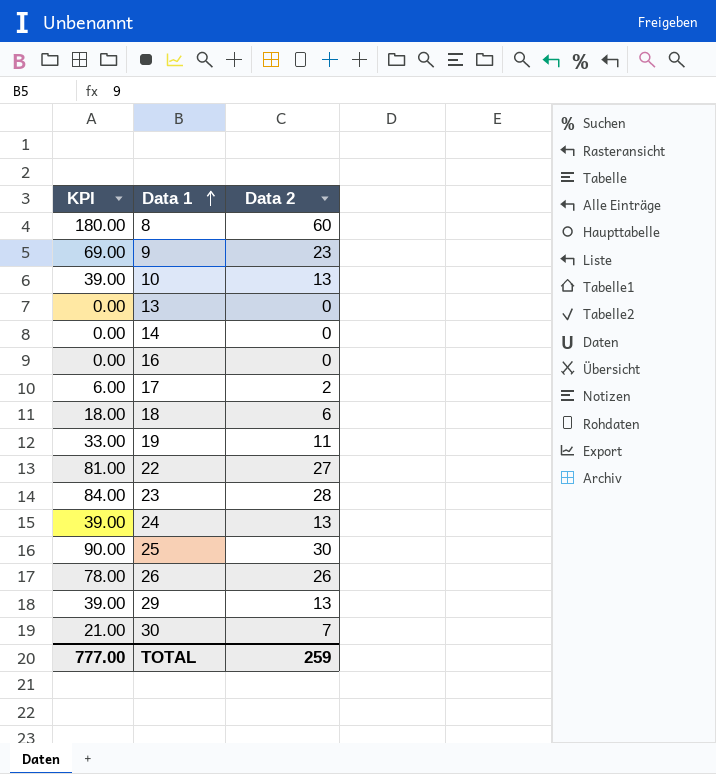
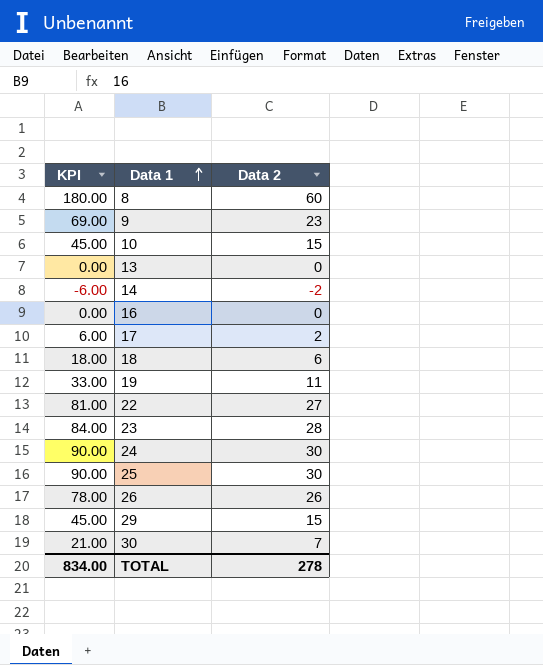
10 | KPI: 39.00 -> 45.00
10 | Data 2: 13 -> 15
14 | KPI: 0.00 -> -6.00
14 | Data 2: 0 -> -2
24 | KPI: 39.00 -> 90.00
24 | Data 2: 13 -> 30
29 | KPI: 39.00 -> 45.00
29 | Data 2: 13 -> 15
TOTAL | KPI: 777.00 -> 834.00
TOTAL | Data 2: 259 -> 278

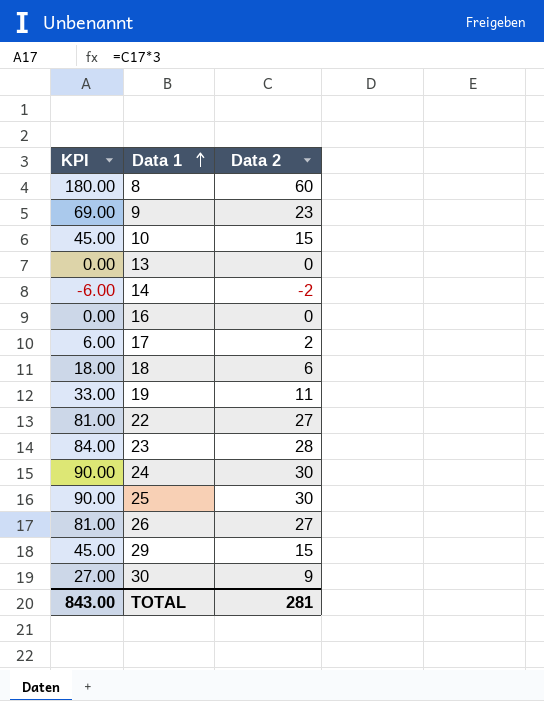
26 | KPI: 78.00 -> 81.00
26 | Data 2: 26 -> 27
30 | KPI: 21.00 -> 27.00
30 | Data 2: 7 -> 9
TOTAL | KPI: 834.00 -> 843.00
TOTAL | Data 2: 278 -> 281

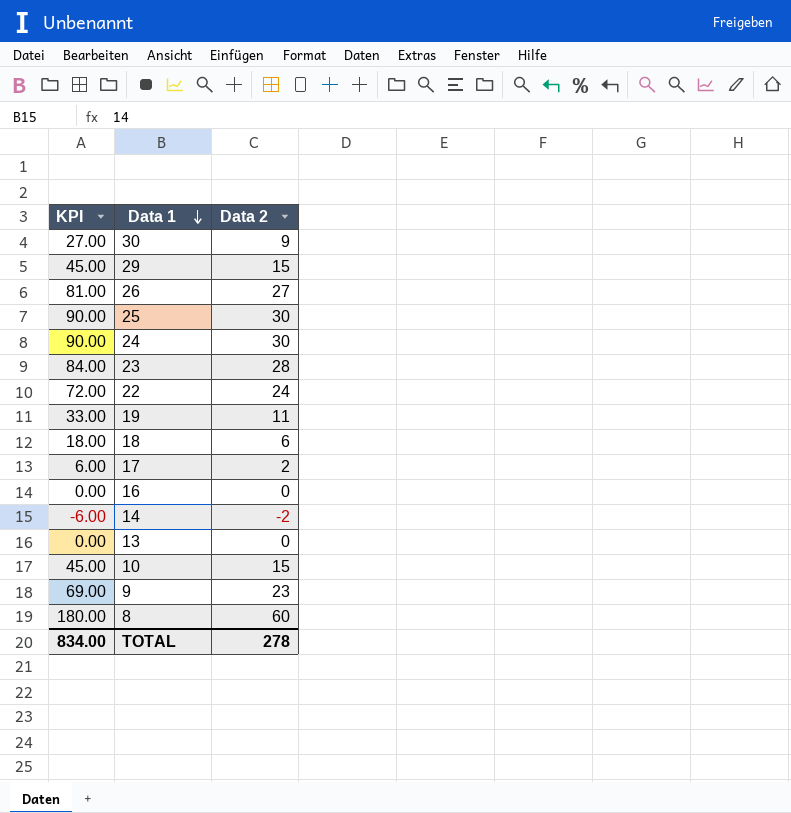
row order: Data 1 ascending -> Data 1 descending
22 | KPI: 81.00 -> 72.00
22 | Data 2: 27 -> 24
TOTAL | KPI: 843.00 -> 834.00
TOTAL | Data 2: 281 -> 278

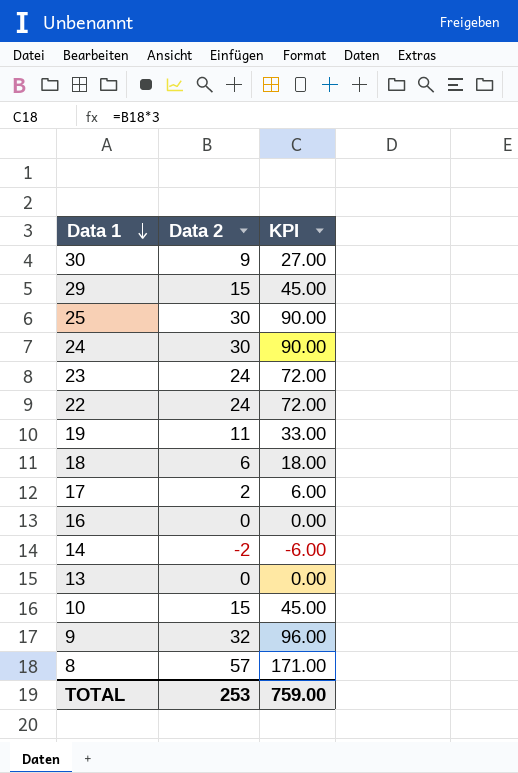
column KPI | position: 1 -> 3
row 26: 81.00 | 27 -> none
23 | Data 2: 28 -> 24
23 | KPI: 84.00 -> 72.00
9 | Data 2: 23 -> 32
9 | KPI: 69.00 -> 96.00
8 | Data 2: 60 -> 57
8 | KPI: 180.00 -> 171.00
TOTAL | Data 2: 278 -> 253
TOTAL | KPI: 834.00 -> 759.00

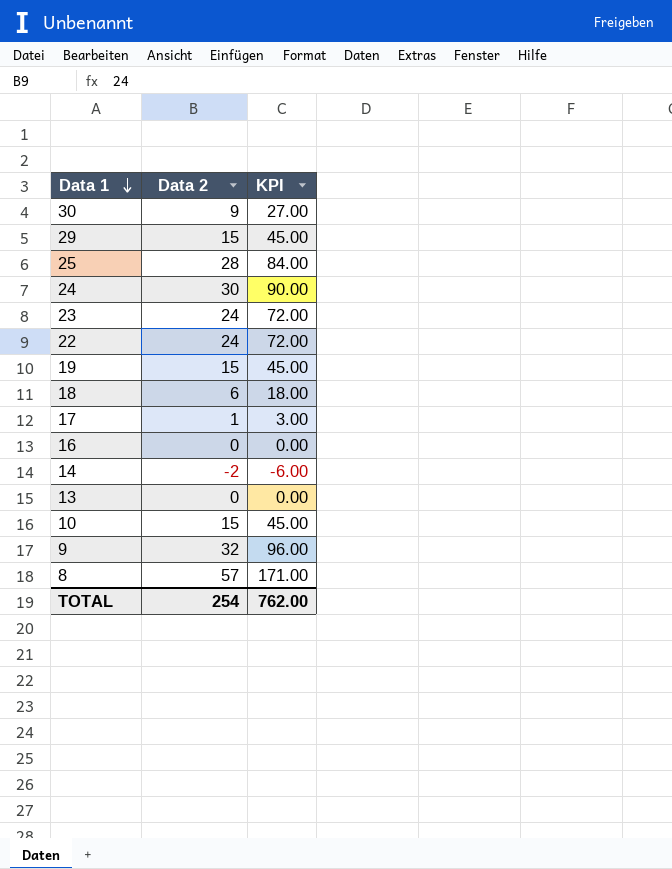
25 | Data 2: 30 -> 28
25 | KPI: 90.00 -> 84.00
19 | Data 2: 11 -> 15
19 | KPI: 33.00 -> 45.00
17 | Data 2: 2 -> 1
17 | KPI: 6.00 -> 3.00
TOTAL | Data 2: 253 -> 254
TOTAL | KPI: 759.00 -> 762.00

